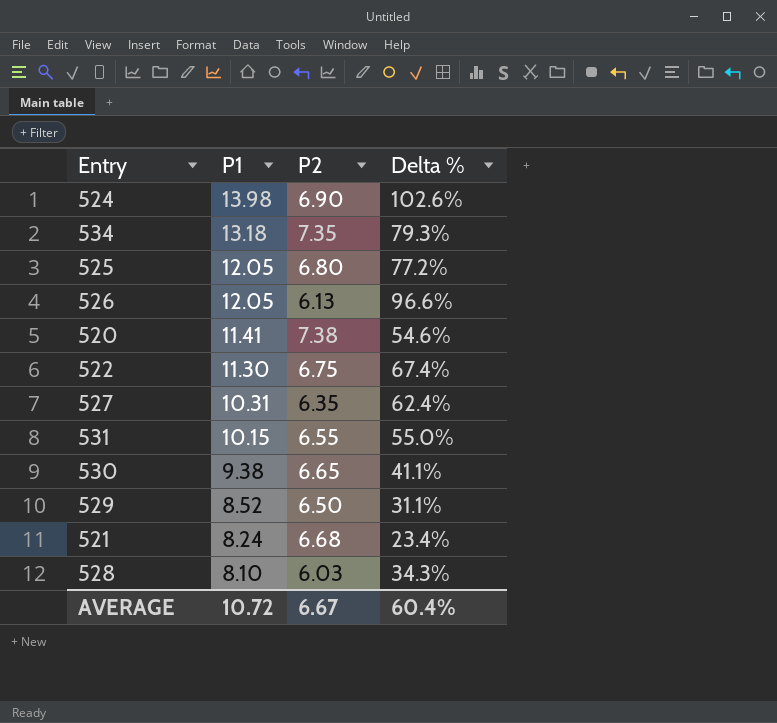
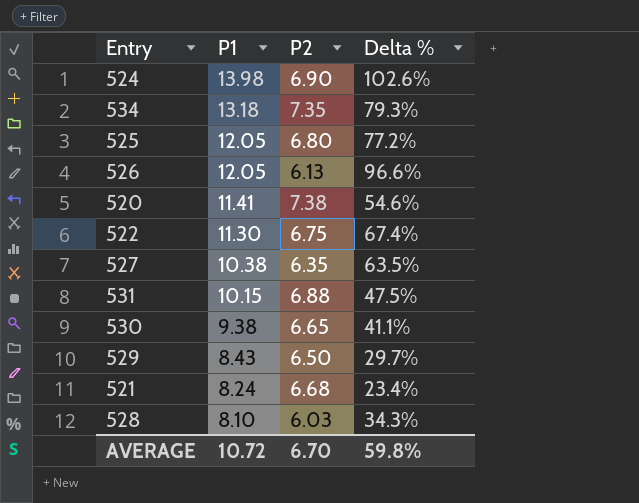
527 | P1: 10.31 -> 10.38
527 | Delta %: 62.4% -> 63.5%
531 | P2: 6.55 -> 6.88
531 | Delta %: 55.0% -> 47.5%
529 | P1: 8.52 -> 8.43
529 | Delta %: 31.1% -> 29.7%
AVERAGE | P2: 6.67 -> 6.70
AVERAGE | Delta %: 60.4% -> 59.8%

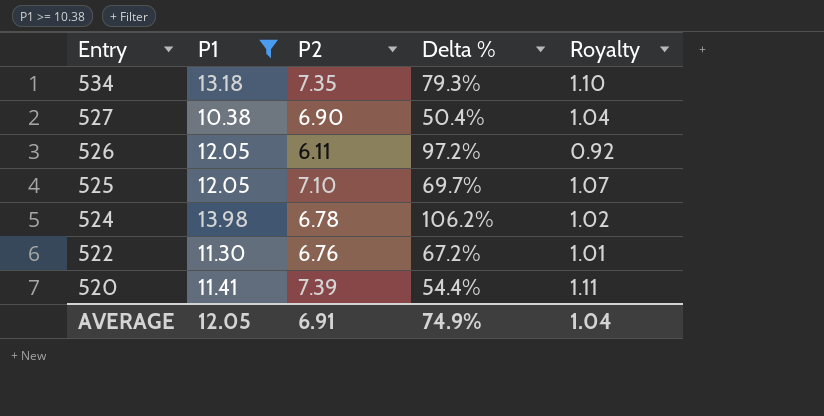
filter: none -> P1 >= 10.38
row order: P1 descending -> Entry descending
column Royalty | formula: none -> [P2] * 0.15
527 | P2: 6.35 -> 6.90
527 | Delta %: 63.5% -> 50.4%
526 | P2: 6.13 -> 6.11
526 | Delta %: 96.6% -> 97.2%
525 | P2: 6.80 -> 7.10
525 | Delta %: 77.2% -> 69.7%
524 | P2: 6.90 -> 6.78
524 | Delta %: 102.6% -> 106.2%
522 | P2: 6.75 -> 6.76
522 | Delta %: 67.4% -> 67.2%
520 | P2: 7.38 -> 7.39
520 | Delta %: 54.6% -> 54.4%
AVERAGE | P1: 10.72 -> 12.05
AVERAGE | P2: 6.70 -> 6.91
AVERAGE | Delta %: 59.8% -> 74.9%

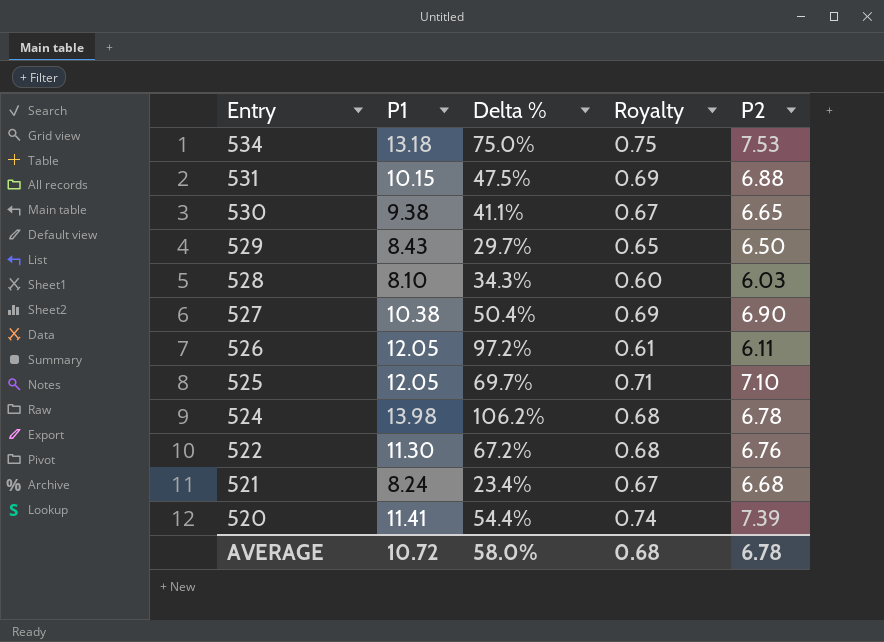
filter: P1 >= 10.38 -> none
column Royalty | formula: [P2] * 0.15 -> [P2] * 0.1
column P2 | position: 3 -> 5
534 | Delta %: 79.3% -> 75.0%
534 | P2: 7.35 -> 7.53
AVERAGE | P1: 12.05 -> 10.72
AVERAGE | Delta %: 74.9% -> 58.0%
AVERAGE | Royalty: 1.04 -> 0.68
AVERAGE | P2: 6.91 -> 6.78

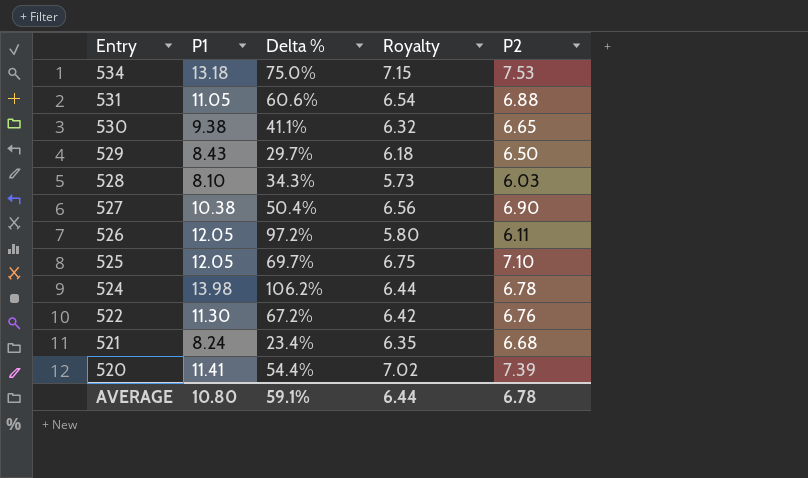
column Royalty | formula: [P2] * 0.1 -> [P2] * 0.95
531 | P1: 10.15 -> 11.05
531 | Delta %: 47.5% -> 60.6%
AVERAGE | P1: 10.72 -> 10.80
AVERAGE | Delta %: 58.0% -> 59.1%
AVERAGE | Royalty: 0.68 -> 6.44

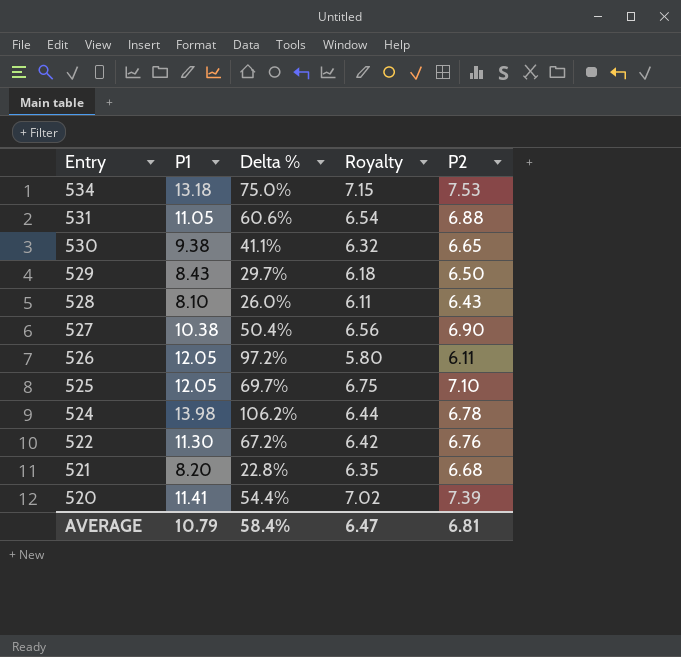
528 | Delta %: 34.3% -> 26.0%
528 | Royalty: 5.73 -> 6.11
528 | P2: 6.03 -> 6.43
521 | P1: 8.24 -> 8.20
521 | Delta %: 23.4% -> 22.8%
AVERAGE | P1: 10.80 -> 10.79
AVERAGE | Delta %: 59.1% -> 58.4%
AVERAGE | Royalty: 6.44 -> 6.47
AVERAGE | P2: 6.78 -> 6.81

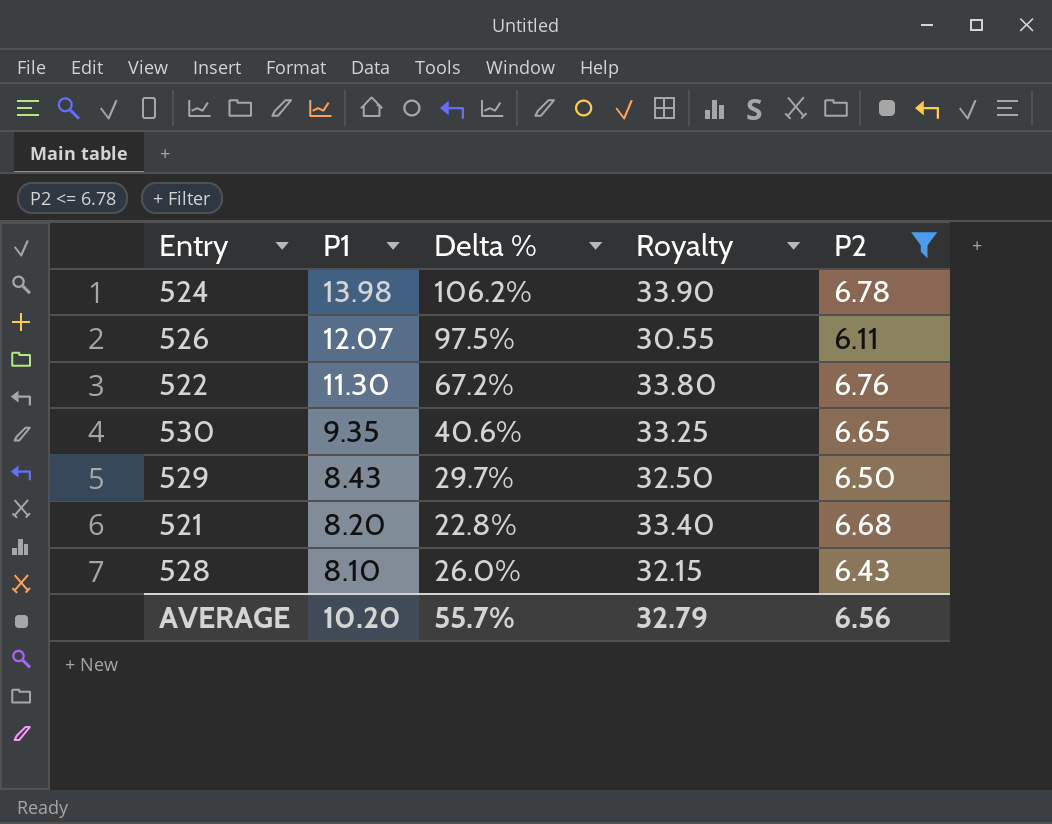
filter: none -> P2 <= 6.78
row order: Entry descending -> P1 descending
column Royalty | formula: [P2] * 0.95 -> [P2] * 5
526 | P1: 12.05 -> 12.07
526 | Delta %: 97.2% -> 97.5%
530 | P1: 9.38 -> 9.35
530 | Delta %: 41.1% -> 40.6%
AVERAGE | P1: 10.79 -> 10.20
AVERAGE | Delta %: 58.4% -> 55.7%
AVERAGE | Royalty: 6.47 -> 32.79
AVERAGE | P2: 6.81 -> 6.56

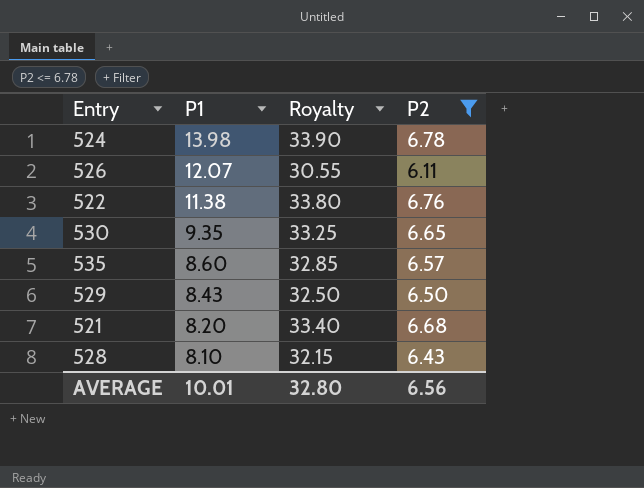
column Delta % | formula: ([P1] - [P2]) / [P2] -> none
522 | P1: 11.30 -> 11.38
row 535: none -> 8.60 | 32.85 | 6.57
AVERAGE | P1: 10.20 -> 10.01
AVERAGE | Royalty: 32.79 -> 32.80

